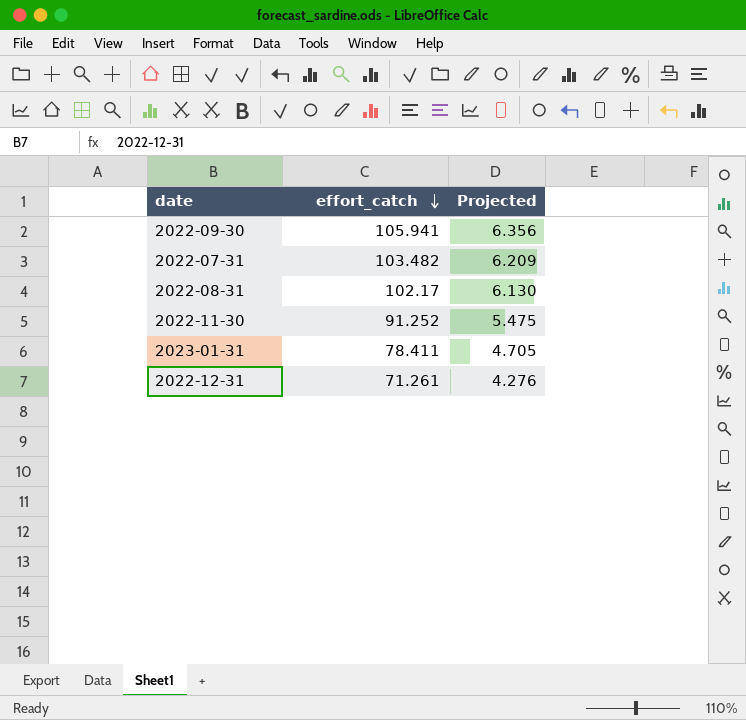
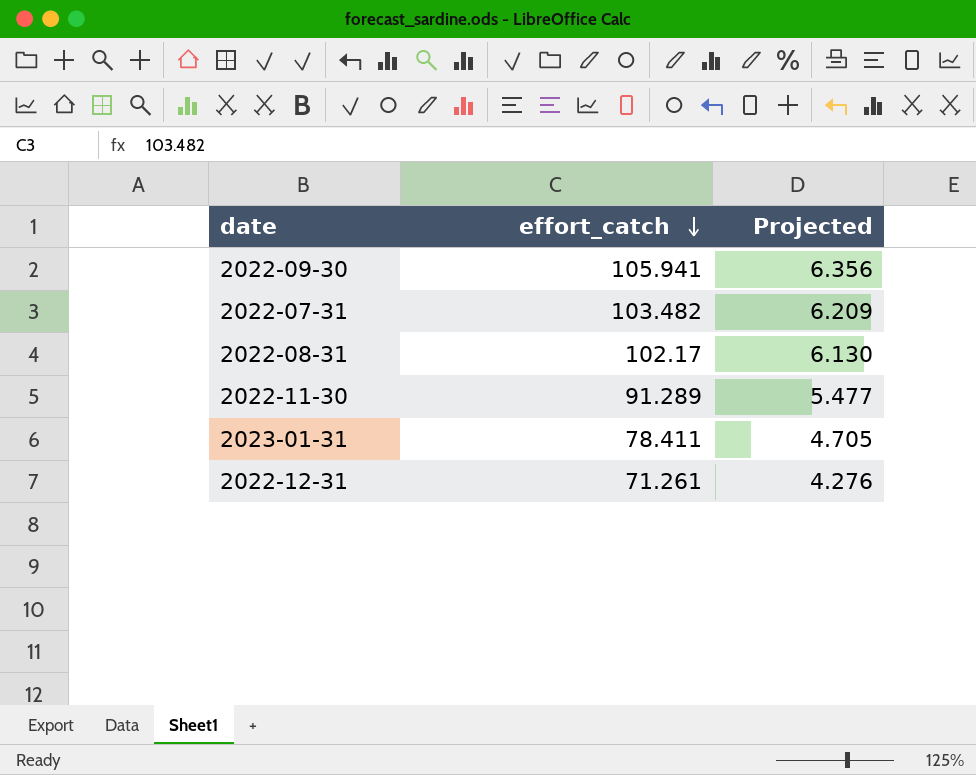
2022-11-30 | effort_catch: 91.252 -> 91.289
2022-11-30 | Projected: 5.475 -> 5.477

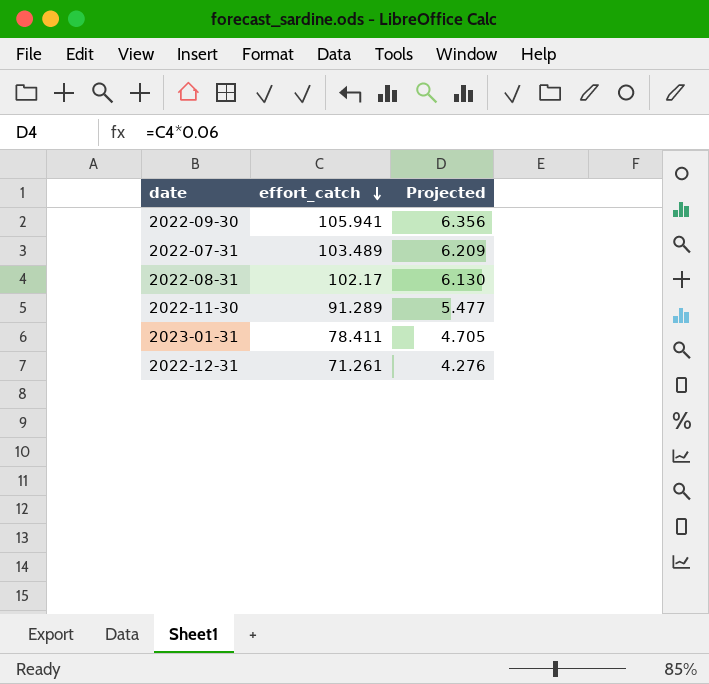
2022-07-31 | effort_catch: 103.482 -> 103.489

